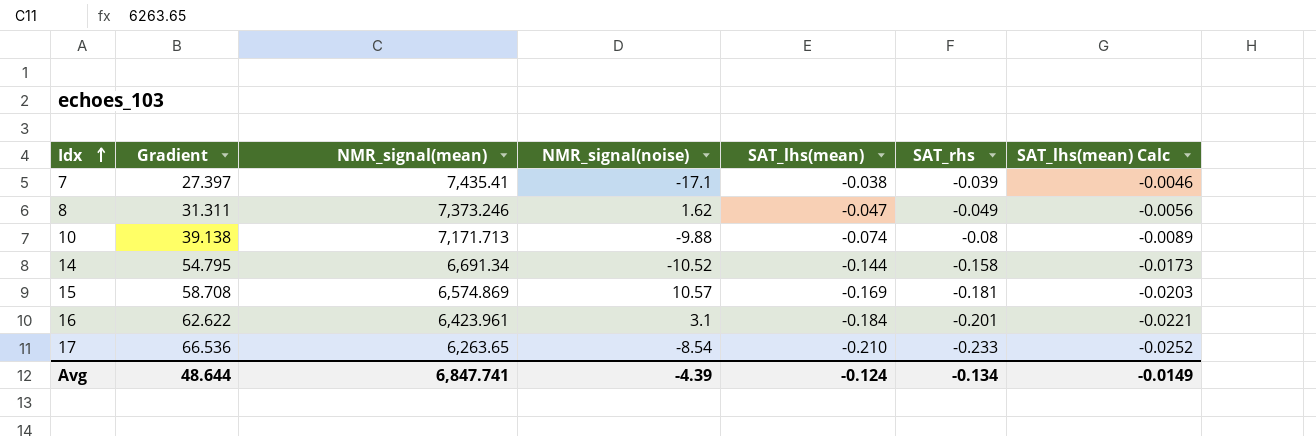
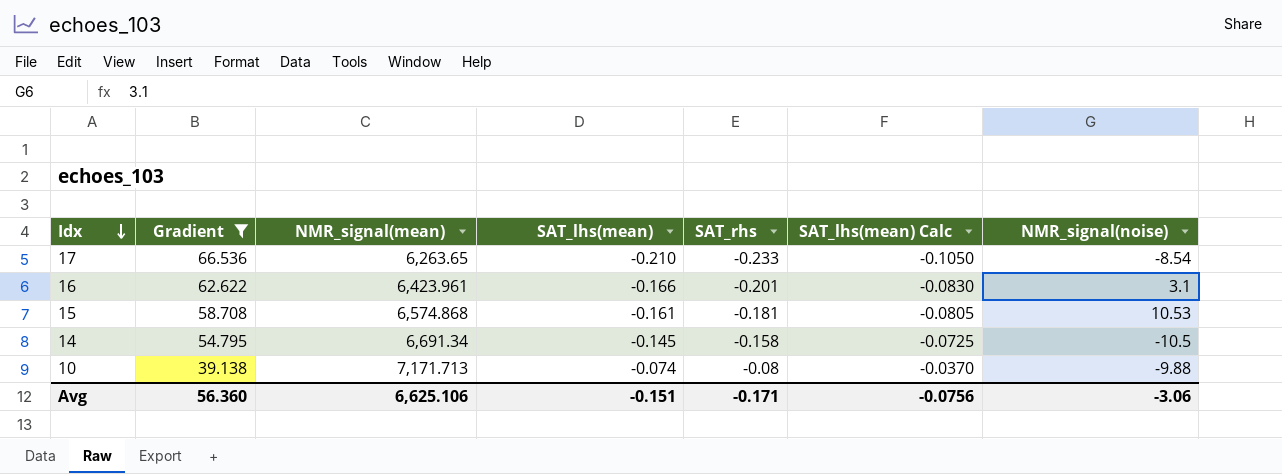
filter: none -> Gradient >= 39.138
row order: Idx ascending -> Idx descending
column SAT_lhs(mean) Calc | formula: [SAT_lhs(mean)] * 0.12 -> [SAT_lhs(mean)] * 0.5
column NMR_signal(noise) | position: 4 -> 7
16 | SAT_lhs(mean): -0.184 -> -0.166
15 | NMR_signal(mean): 6,574.869 -> 6,574.868
15 | SAT_lhs(mean): -0.169 -> -0.161
15 | NMR_signal(noise): 10.57 -> 10.53
14 | SAT_lhs(mean): -0.144 -> -0.145
14 | NMR_signal(noise): -10.52 -> -10.5
Avg | Gradient: 48.644 -> 56.360
Avg | NMR_signal(mean): 6,847.741 -> 6,625.106
Avg | SAT_lhs(mean): -0.124 -> -0.151
Avg | SAT_rhs: -0.134 -> -0.171
Avg | SAT_lhs(mean) Calc: -0.0149 -> -0.0756
Avg | NMR_signal(noise): -4.39 -> -3.06

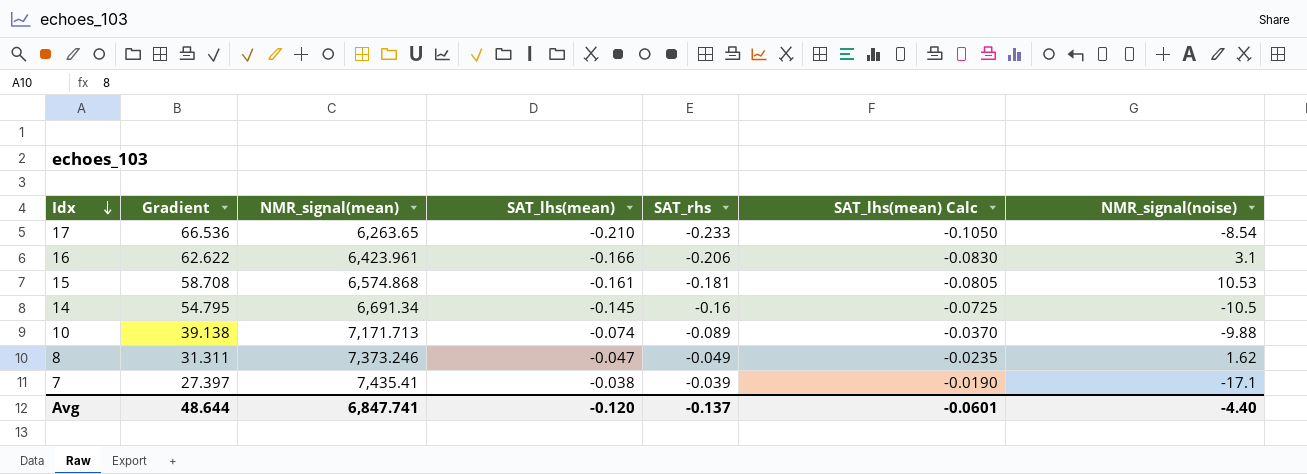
filter: Gradient >= 39.138 -> none
16 | SAT_rhs: -0.201 -> -0.206
14 | SAT_rhs: -0.158 -> -0.16
10 | SAT_rhs: -0.08 -> -0.089
Avg | Gradient: 56.360 -> 48.644
Avg | NMR_signal(mean): 6,625.106 -> 6,847.741
Avg | SAT_lhs(mean): -0.151 -> -0.120
Avg | SAT_rhs: -0.171 -> -0.137
Avg | SAT_lhs(mean) Calc: -0.0756 -> -0.0601
Avg | NMR_signal(noise): -3.06 -> -4.40

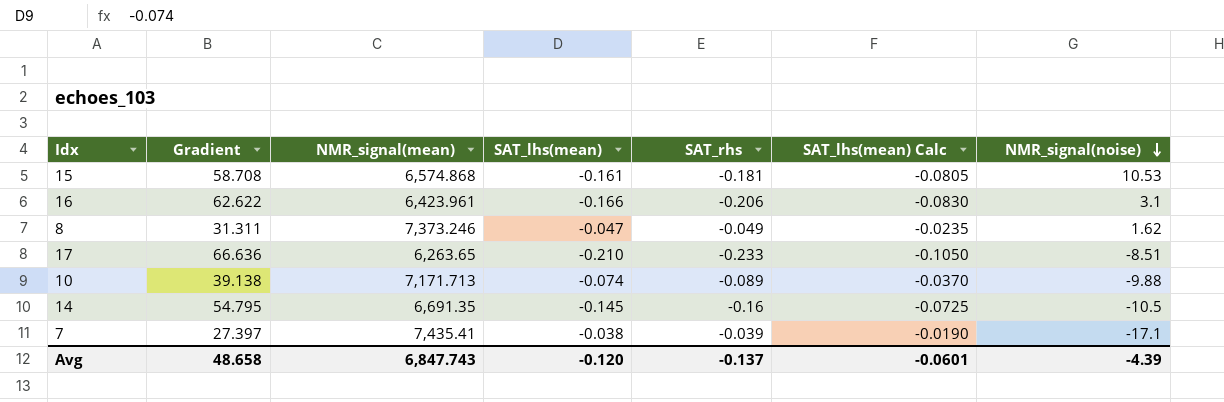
row order: Idx descending -> NMR_signal(noise) descending
17 | Gradient: 66.536 -> 66.636
17 | NMR_signal(noise): -8.54 -> -8.51
14 | NMR_signal(mean): 6,691.34 -> 6,691.35
Avg | Gradient: 48.644 -> 48.658
Avg | NMR_signal(mean): 6,847.741 -> 6,847.743
Avg | NMR_signal(noise): -4.40 -> -4.39

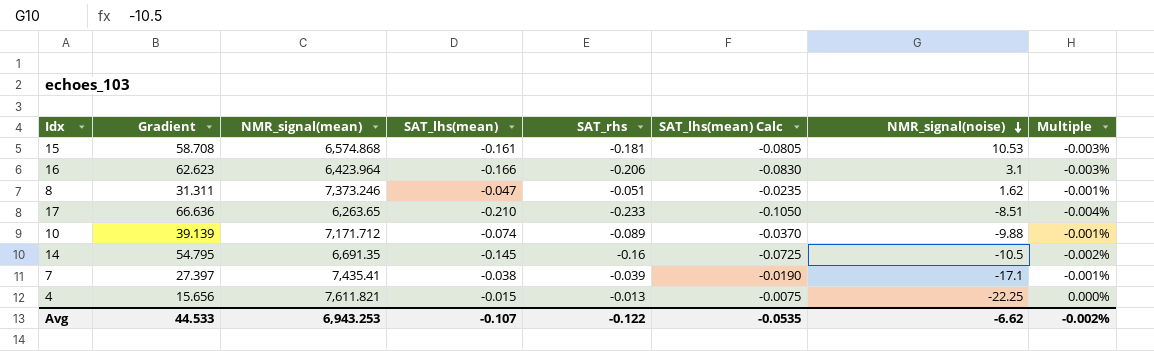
column Multiple | formula: none -> [SAT_rhs] / [NMR_signal(mean)]
16 | Gradient: 62.622 -> 62.623
16 | NMR_signal(mean): 6,423.961 -> 6,423.964
8 | SAT_rhs: -0.049 -> -0.051
10 | Gradient: 39.138 -> 39.139
10 | NMR_signal(mean): 7,171.713 -> 7,171.712
row 4: none -> 15.656 | 7,611.821 | -0.015 | -0.013 | -0.0075 | -22.25 | 0.000%
Avg | Gradient: 48.658 -> 44.533
Avg | NMR_signal(mean): 6,847.743 -> 6,943.253
Avg | SAT_lhs(mean): -0.120 -> -0.107
Avg | SAT_rhs: -0.137 -> -0.122
Avg | SAT_lhs(mean) Calc: -0.0601 -> -0.0535
Avg | NMR_signal(noise): -4.39 -> -6.62

